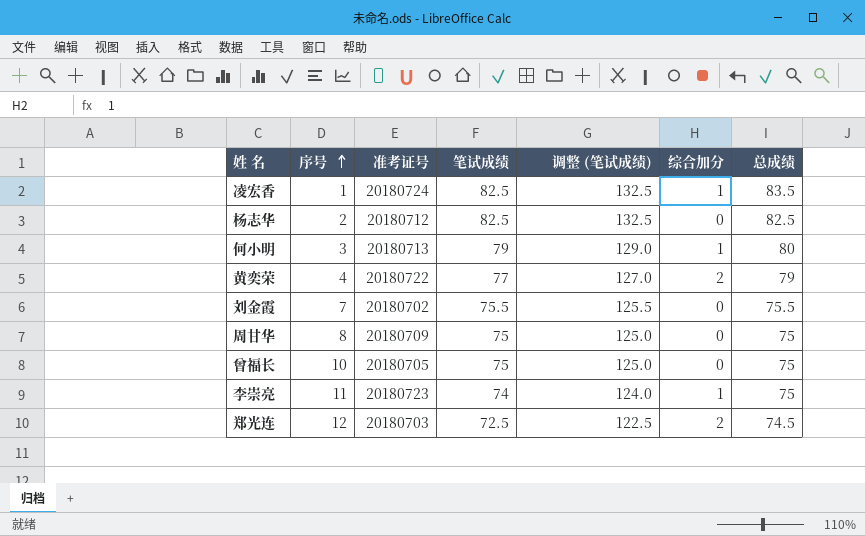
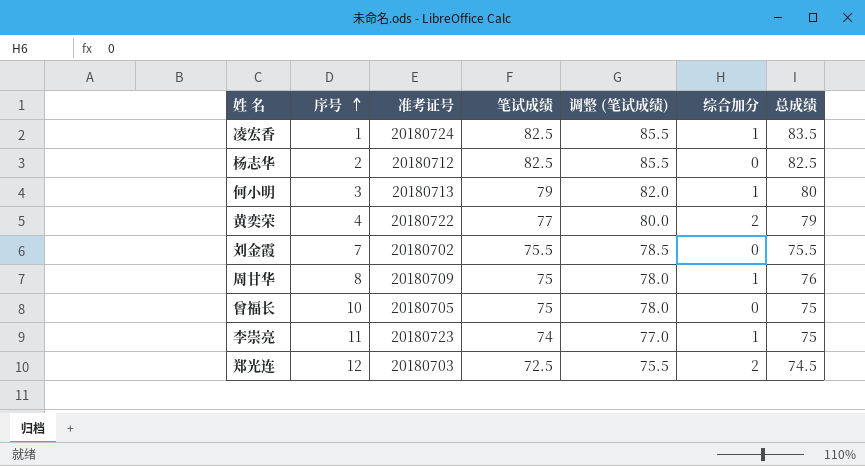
column 调整 (笔试成绩) | formula: [笔试成绩] + 50 -> [笔试成绩] + 3
周甘华 | 综合加分: 0 -> 1
周甘华 | 总成绩: 75 -> 76

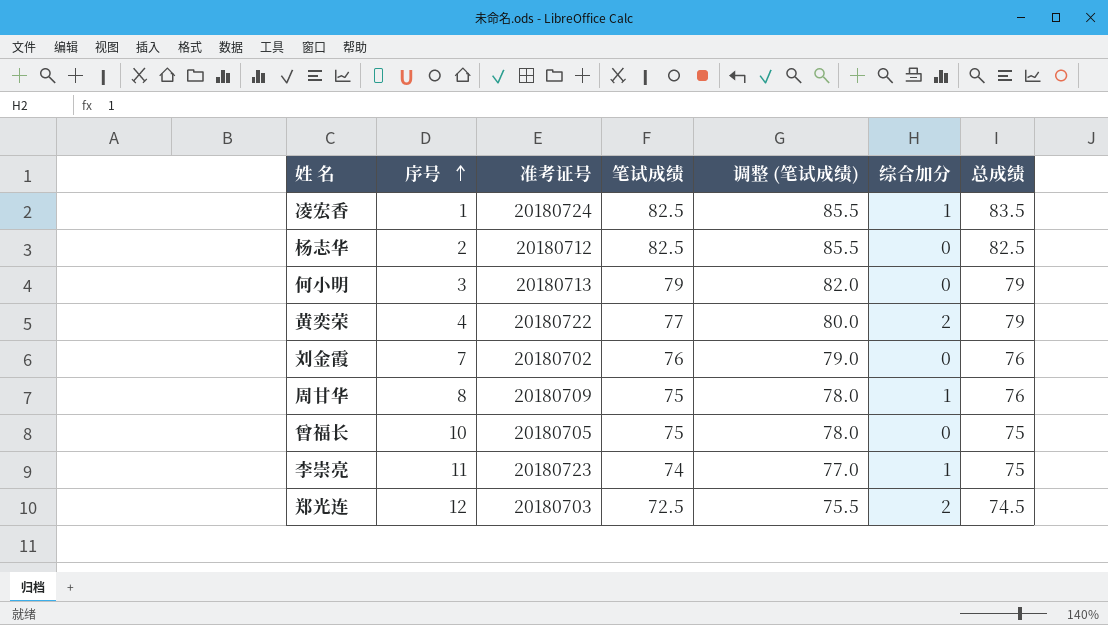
何小明 | 综合加分: 1 -> 0
何小明 | 总成绩: 80 -> 79
刘金霞 | 笔试成绩: 75.5 -> 76
刘金霞 | 调整 (笔试成绩): 78.5 -> 79.0
刘金霞 | 总成绩: 75.5 -> 76

